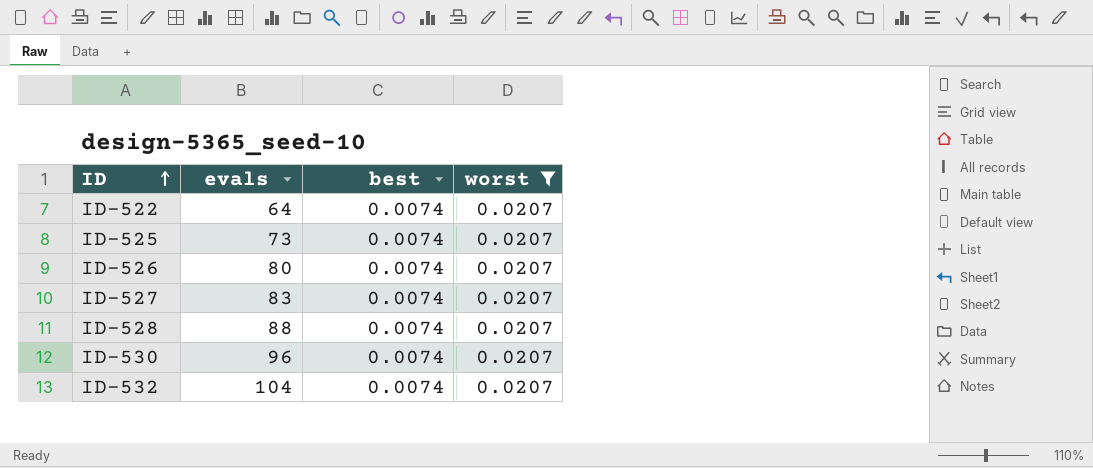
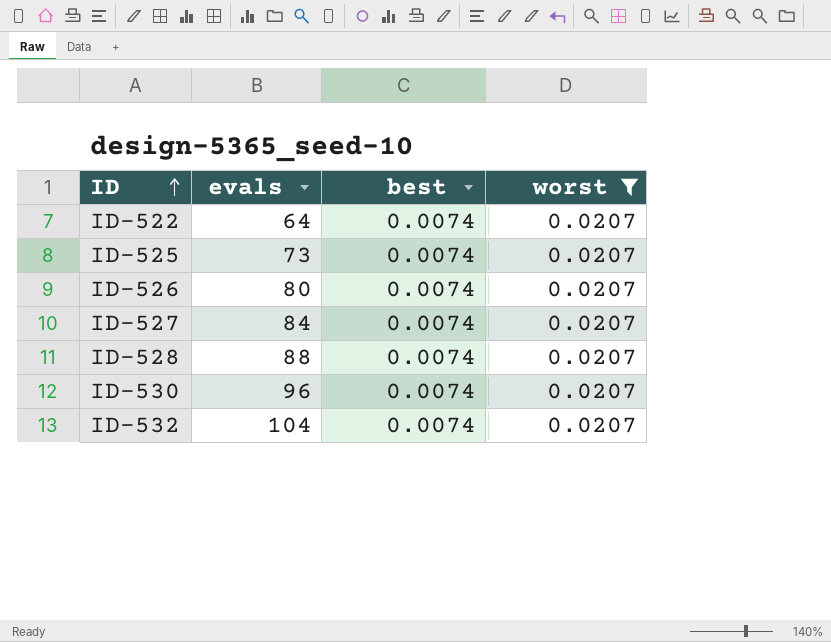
ID-527 | evals: 83 -> 84

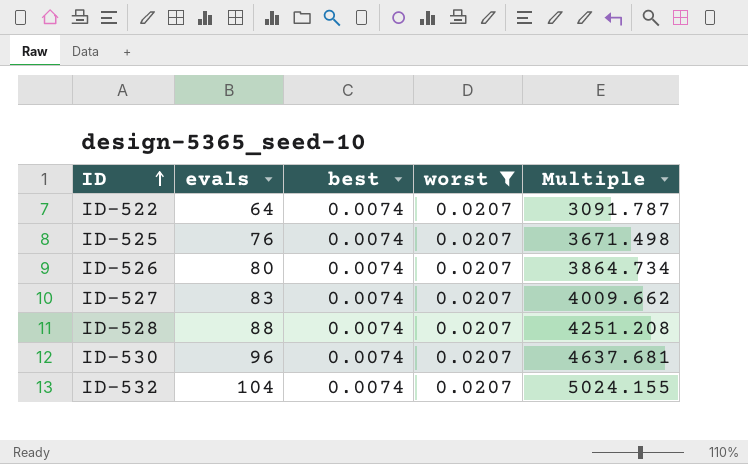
column Multiple | formula: none -> [evals] / [worst]
ID-525 | evals: 73 -> 76
ID-527 | evals: 84 -> 83

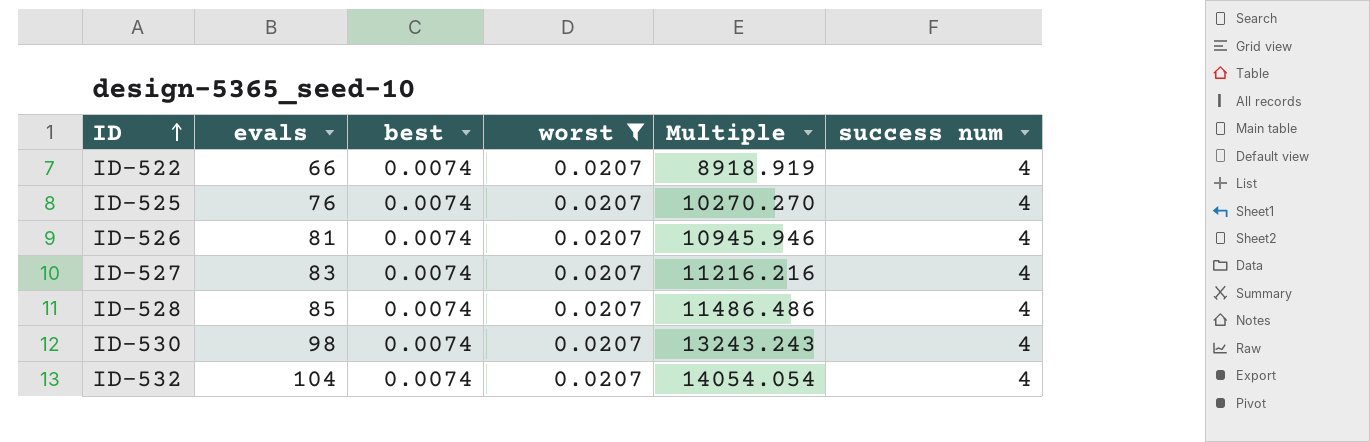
column Multiple | formula: [evals] / [worst] -> [evals] / [best]
column success num | position: none -> 6
ID-522 | evals: 64 -> 66
ID-526 | evals: 80 -> 81
ID-528 | evals: 88 -> 85
ID-530 | evals: 96 -> 98

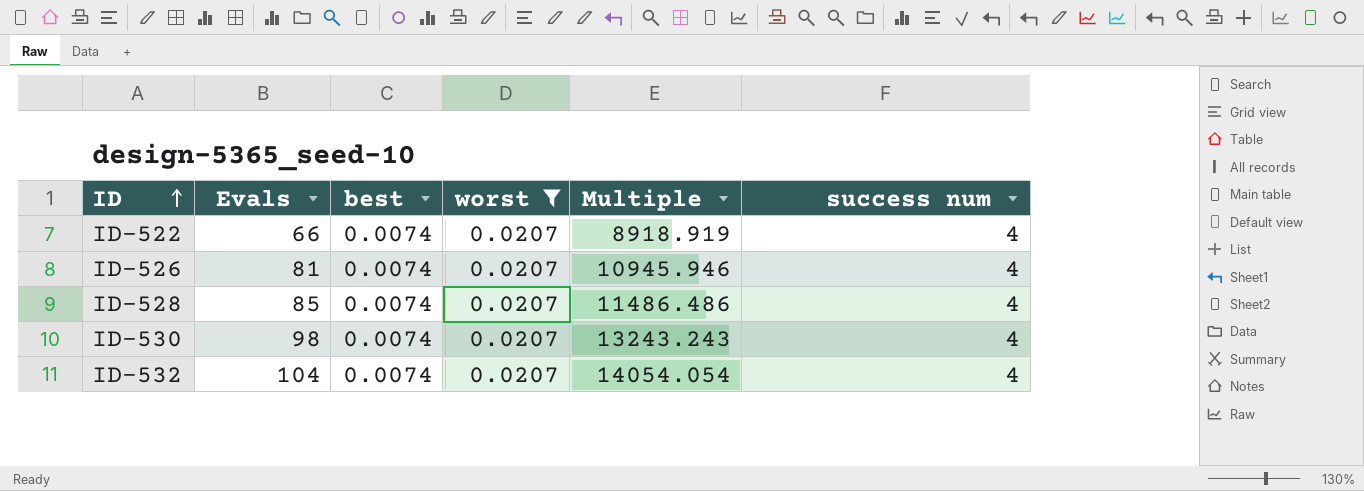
column name: evals -> Evals
row ID-525: 76 | 0.0074 | 0.0207 | 10270.270 | 4 -> none
row ID-527: 83 | 0.0074 | 0.0207 | 11216.216 | 4 -> none

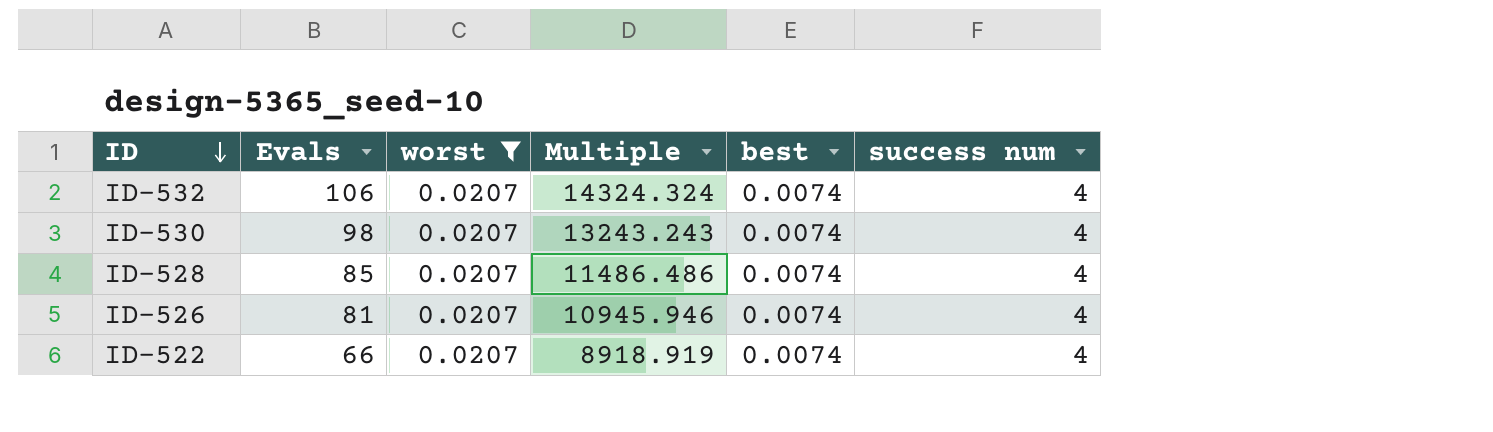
row order: ID ascending -> ID descending
column best | position: 3 -> 5
ID-532 | Evals: 104 -> 106
ID-532 | Multiple: 14054.054 -> 14324.324

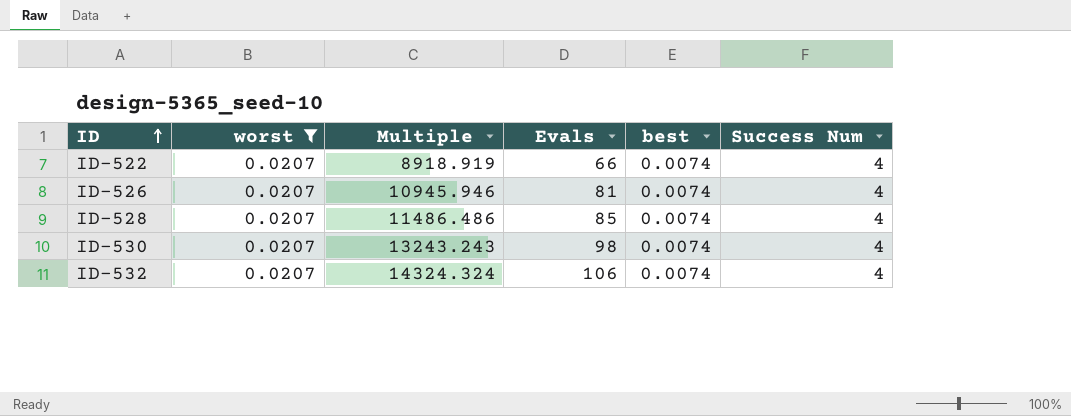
row order: ID descending -> ID ascending
column Evals | position: 2 -> 4
column name: success num -> Success Num

